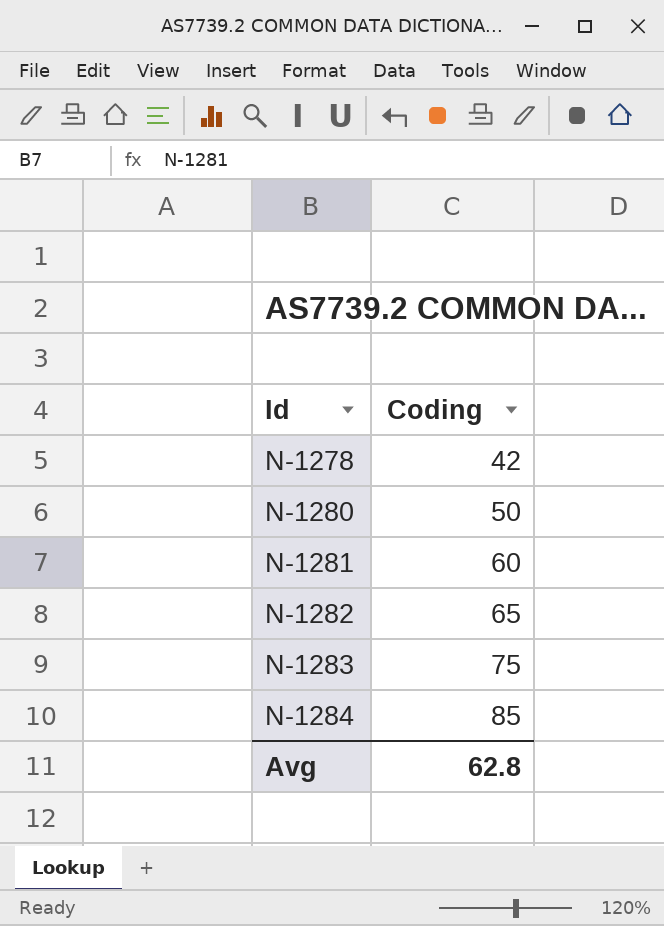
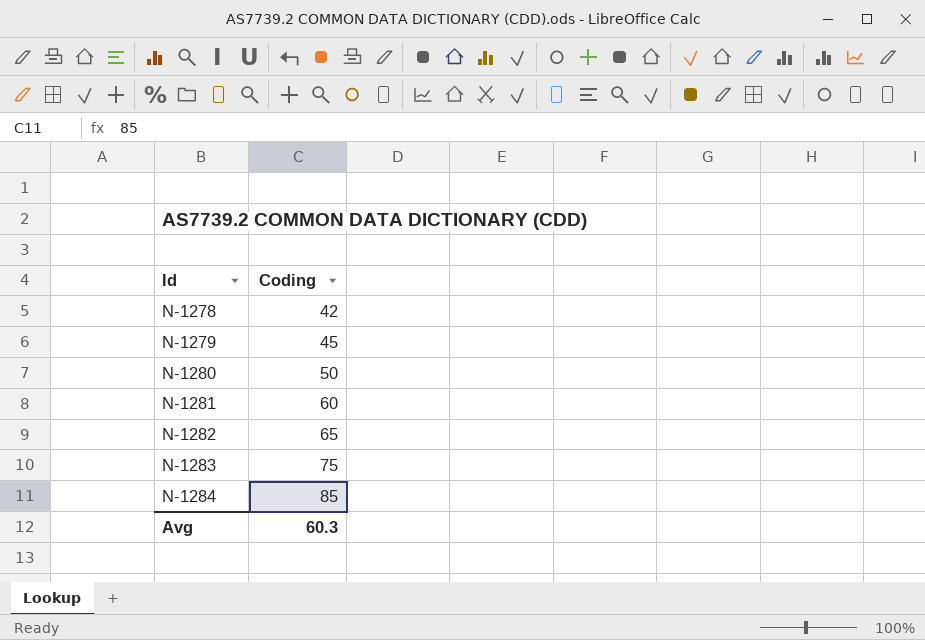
row N-1279: none -> 45
Avg | Coding: 62.8 -> 60.3

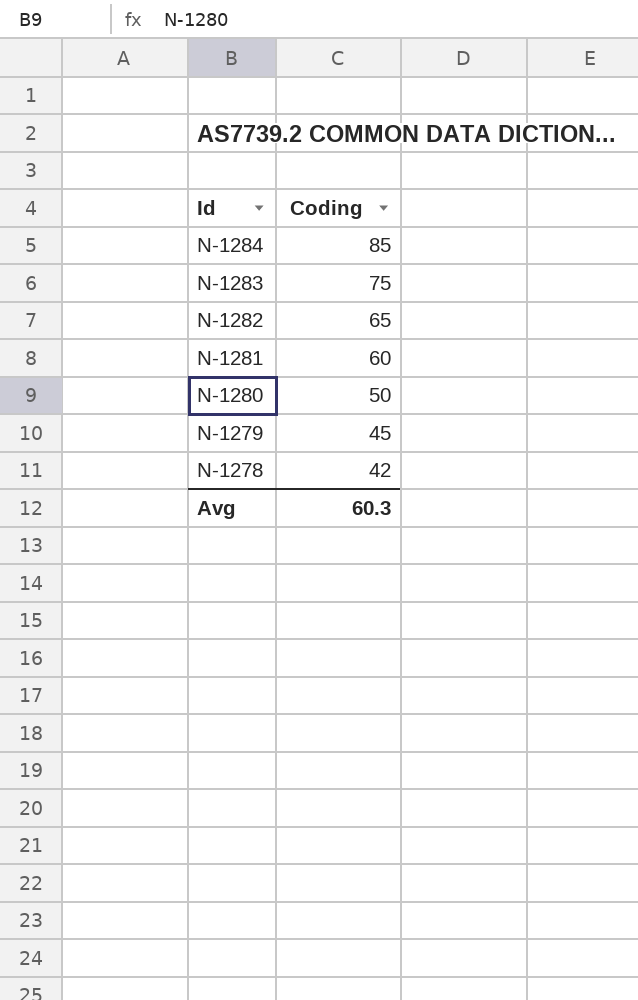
row order: Id ascending -> Id descending

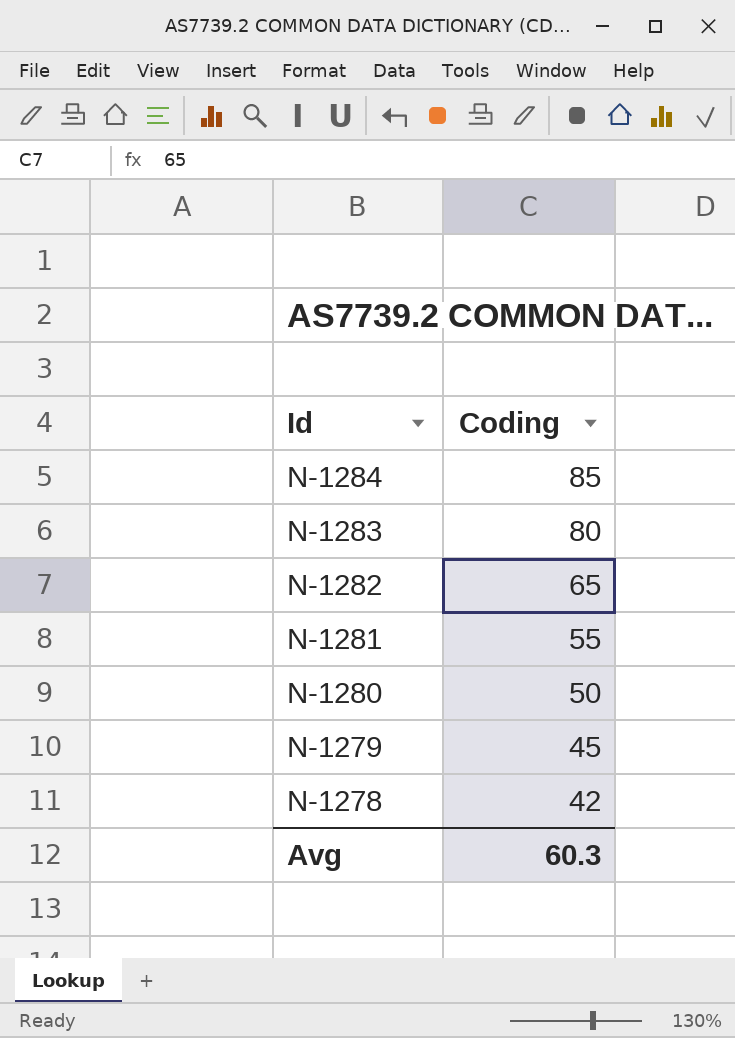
N-1283 | Coding: 75 -> 80
N-1281 | Coding: 60 -> 55

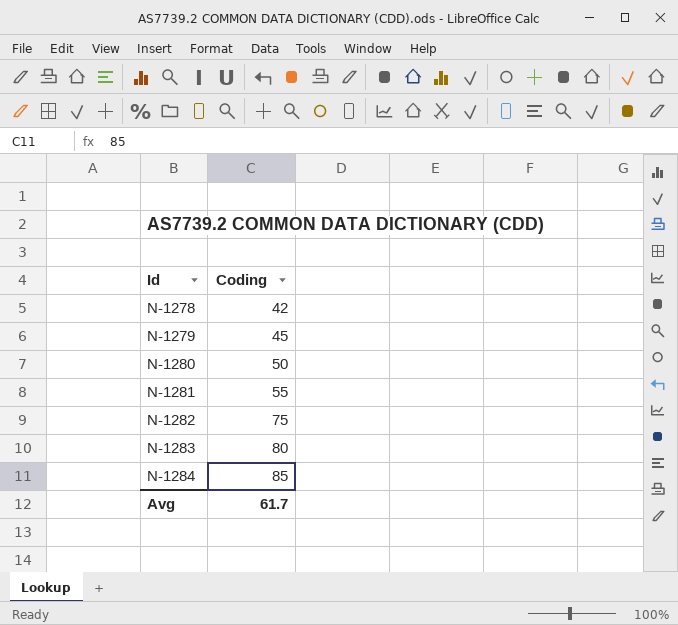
row order: Id descending -> Id ascending
N-1282 | Coding: 65 -> 75
Avg | Coding: 60.3 -> 61.7

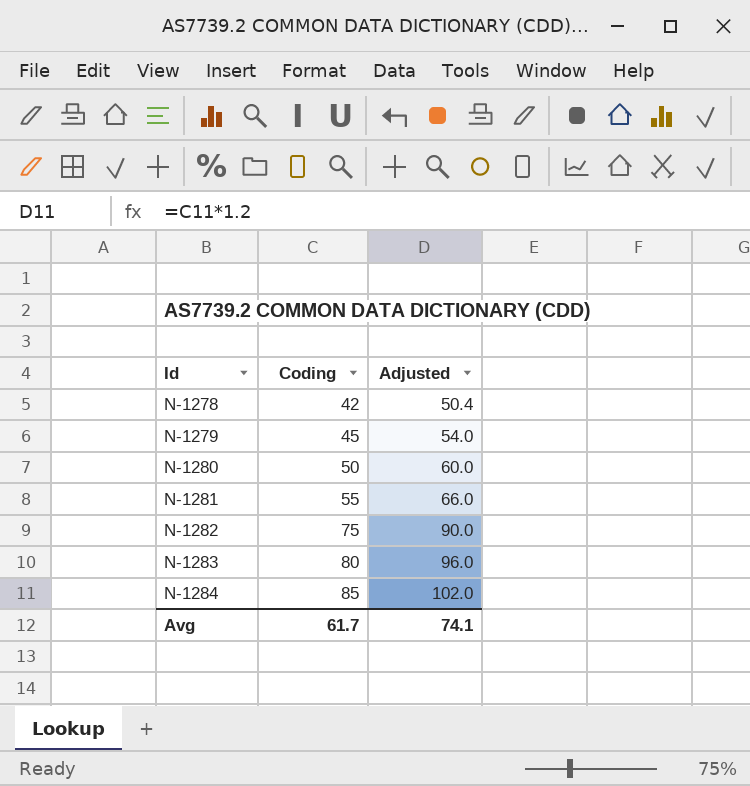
column Adjusted | formula: none -> [Coding] * 1.2

